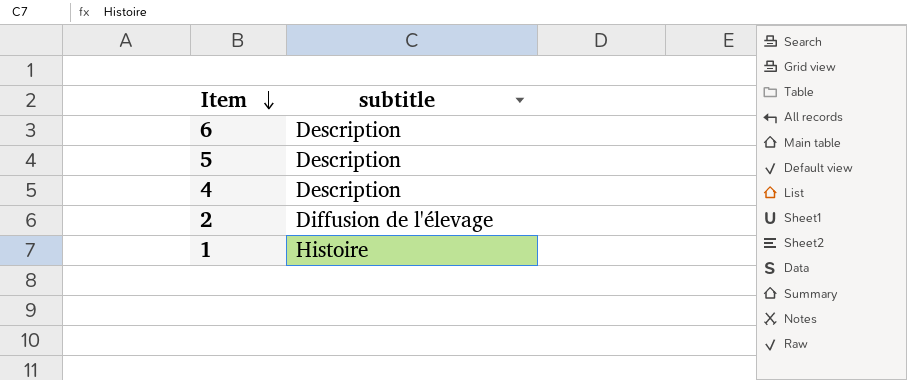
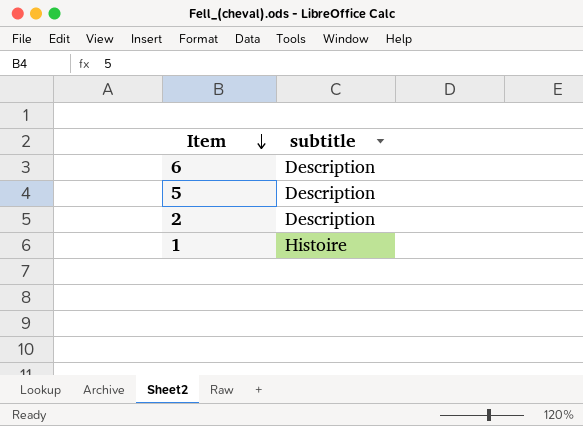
row 4: Description -> none
2 | subtitle: Diffusion de l'élevage -> Description

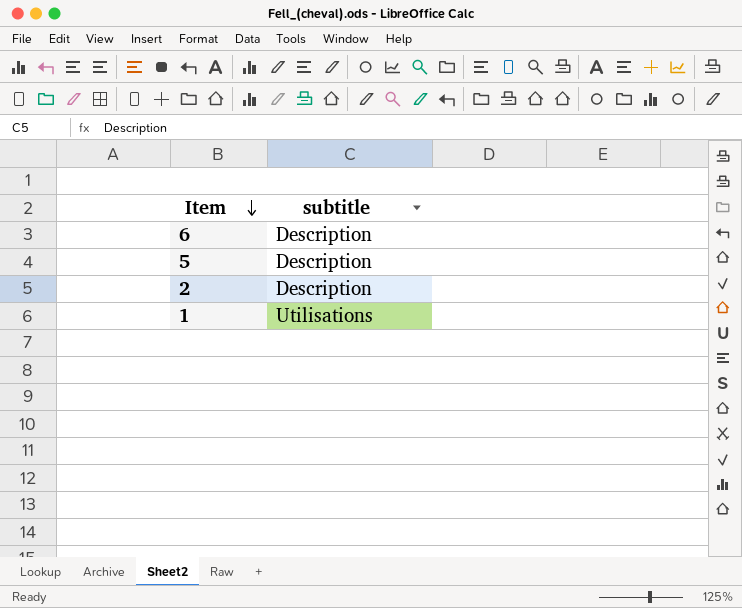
1 | subtitle: Histoire -> Utilisations

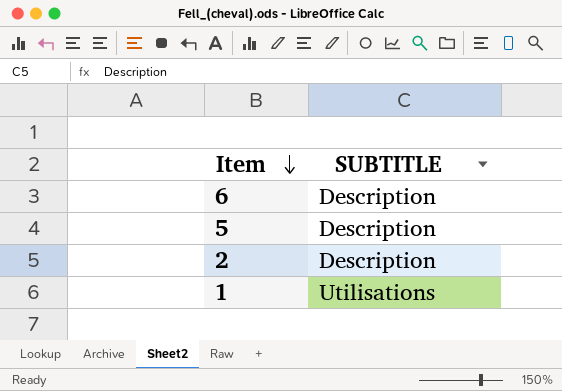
column name: subtitle -> SUBTITLE

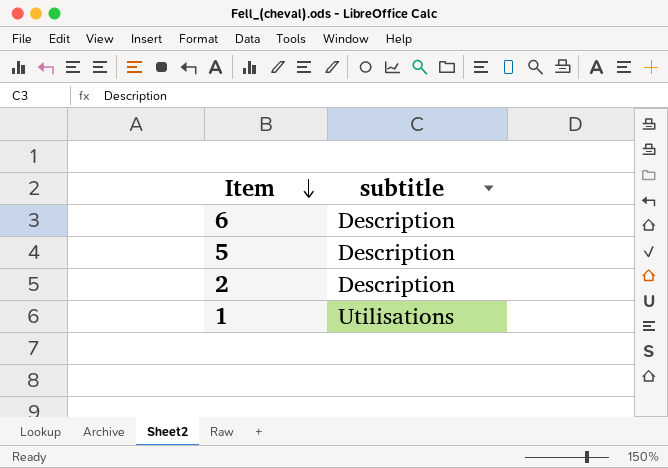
column name: SUBTITLE -> subtitle

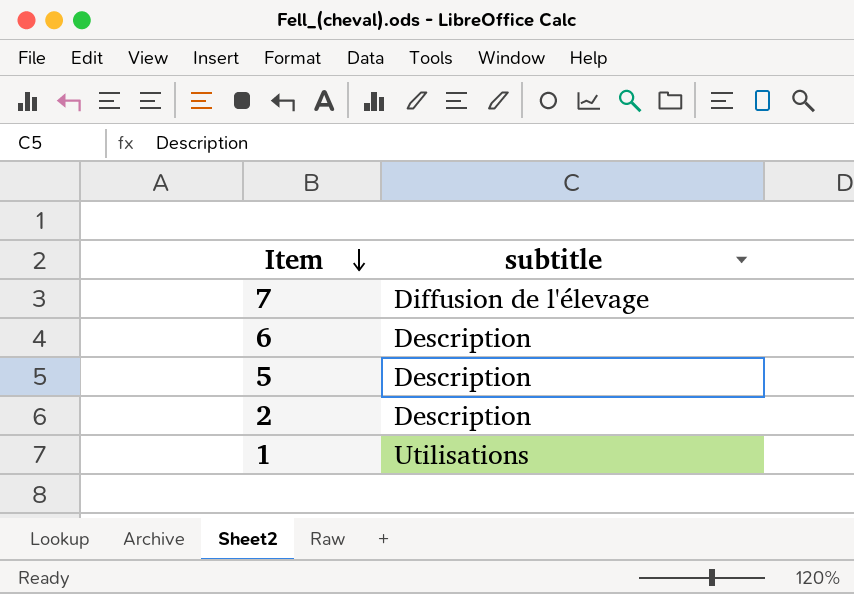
row 7: none -> Diffusion de l'élevage

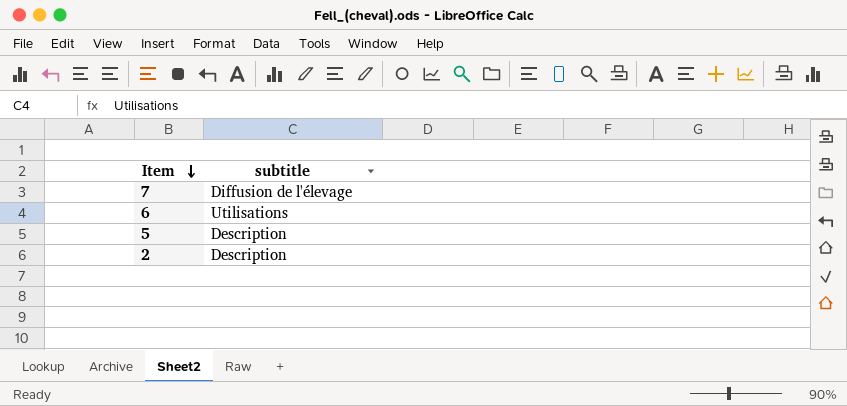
row 1: Utilisations -> none
6 | subtitle: Description -> Utilisations

